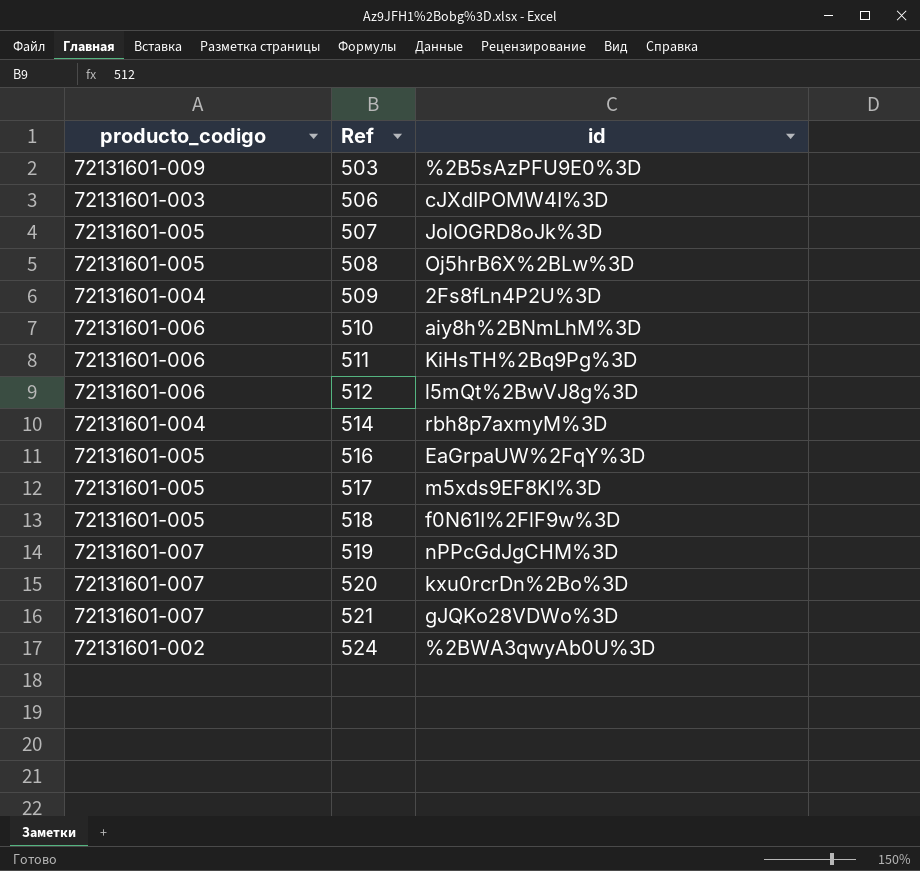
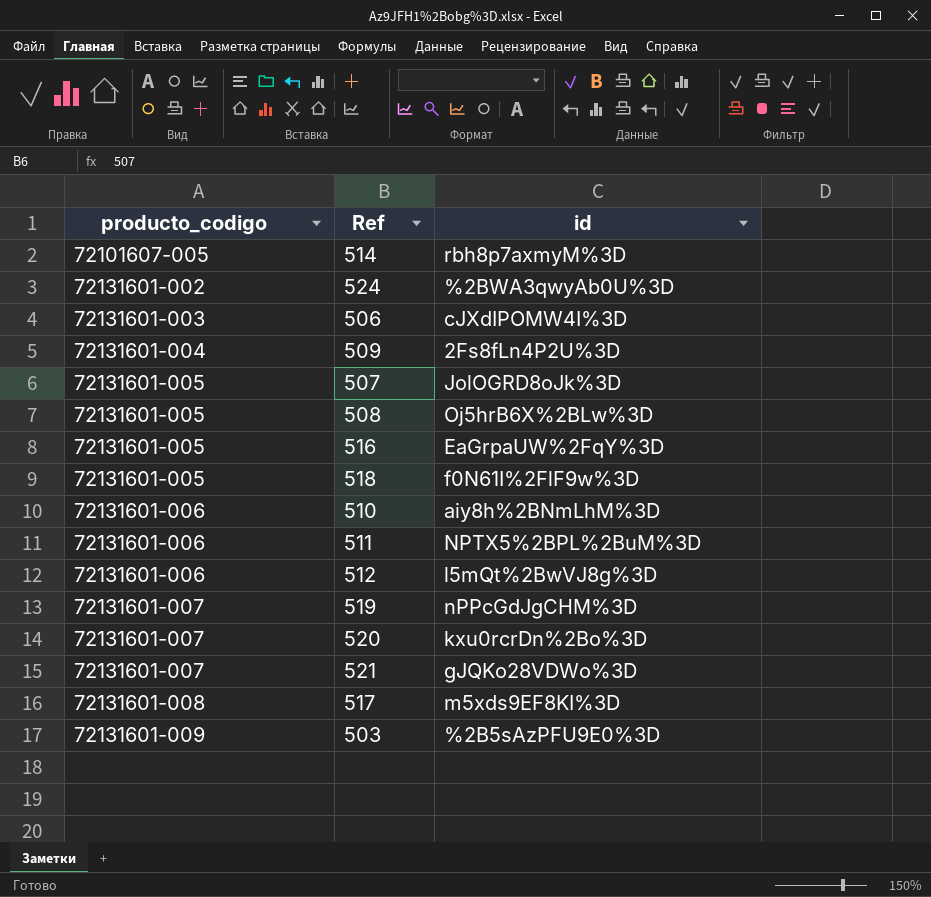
row order: Ref ascending -> producto_codigo ascending
514 | producto_codigo: 72131601-004 -> 72101607-005
511 | id: KiHsTH%2Bq9Pg%3D -> NPTX5%2BPL%2BuM%3D
517 | producto_codigo: 72131601-005 -> 72131601-008

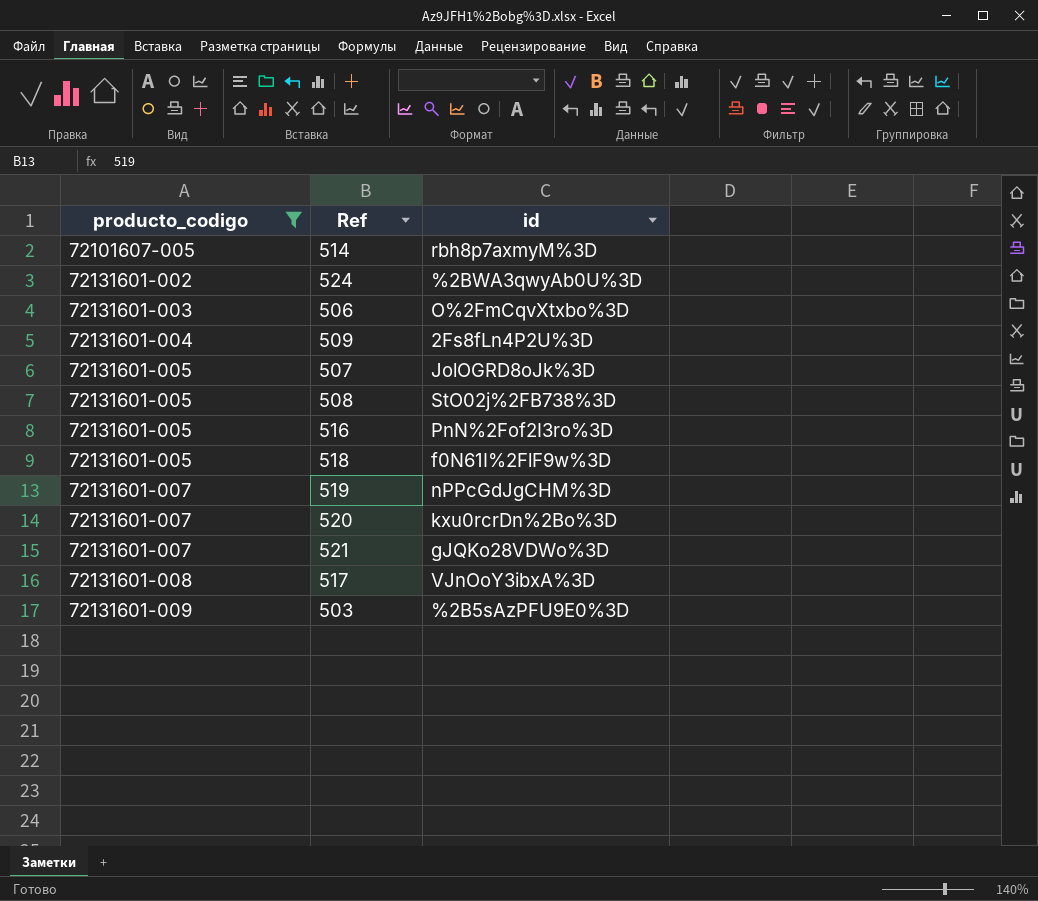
filter: none -> producto_codigo != 72131601-006
506 | id: cJXdIPOMW4I%3D -> O%2FmCqvXtxbo%3D
508 | id: Oj5hrB6X%2BLw%3D -> StO02j%2FB738%3D
516 | id: EaGrpaUW%2FqY%3D -> PnN%2Fof2I3ro%3D
517 | id: m5xds9EF8KI%3D -> VJnOoY3ibxA%3D

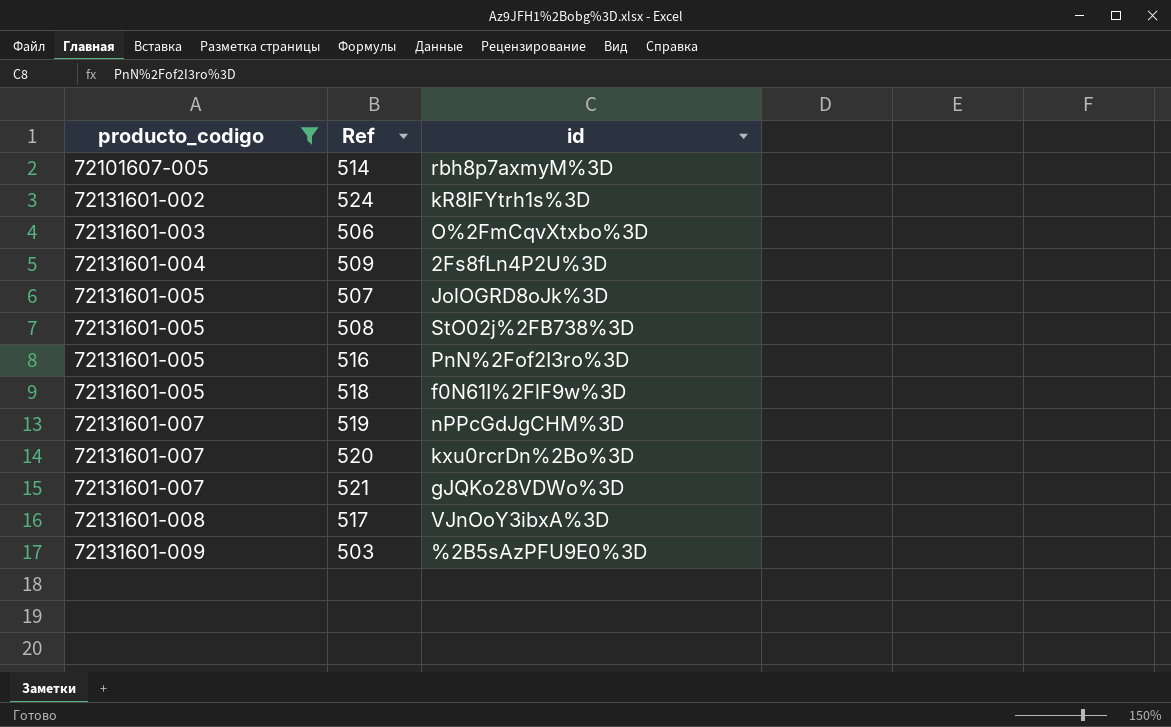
524 | id: %2BWA3qwyAb0U%3D -> kR8IFYtrh1s%3D

